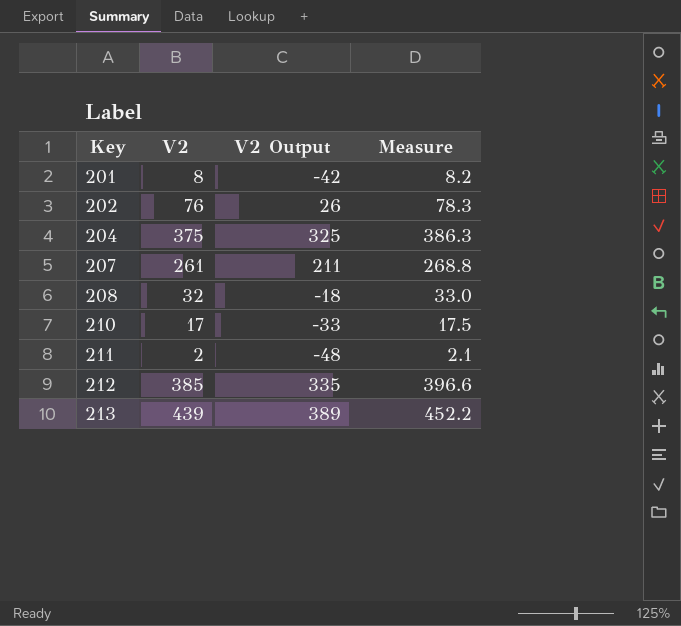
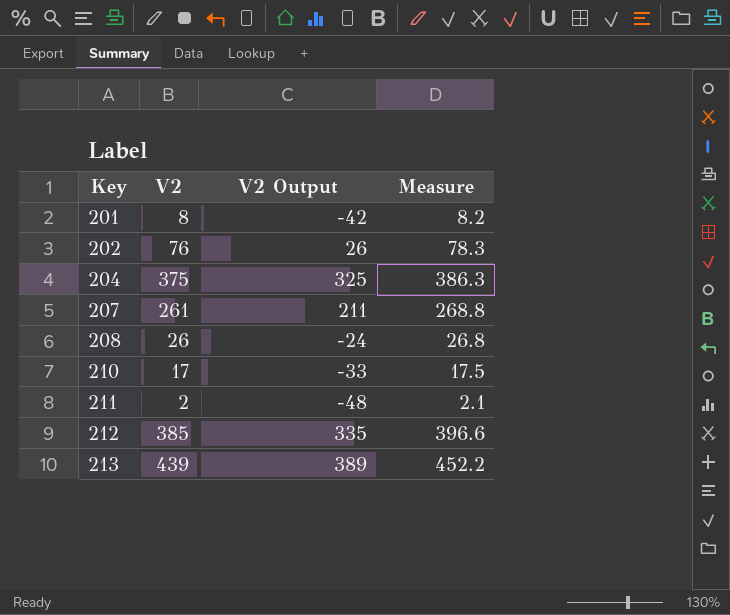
208 | V2: 32 -> 26
208 | V2 Output: -18 -> -24
208 | Measure: 33.0 -> 26.8

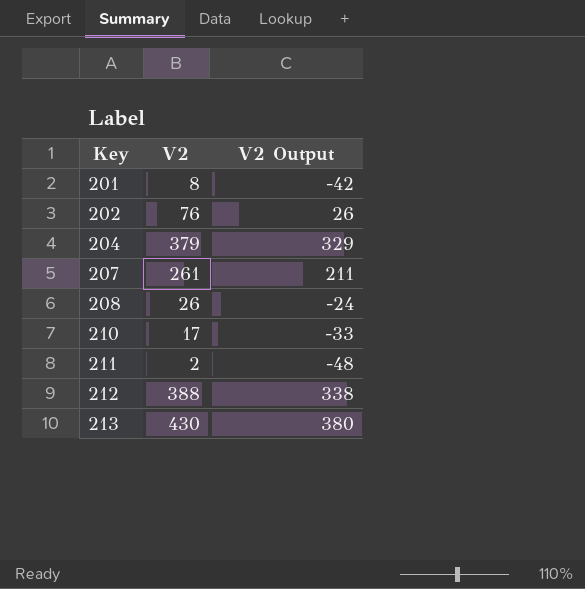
column Measure | formula: [V2] * 1.03 -> none
204 | V2: 375 -> 379
204 | V2 Output: 325 -> 329
212 | V2: 385 -> 388
212 | V2 Output: 335 -> 338
213 | V2: 439 -> 430
213 | V2 Output: 389 -> 380

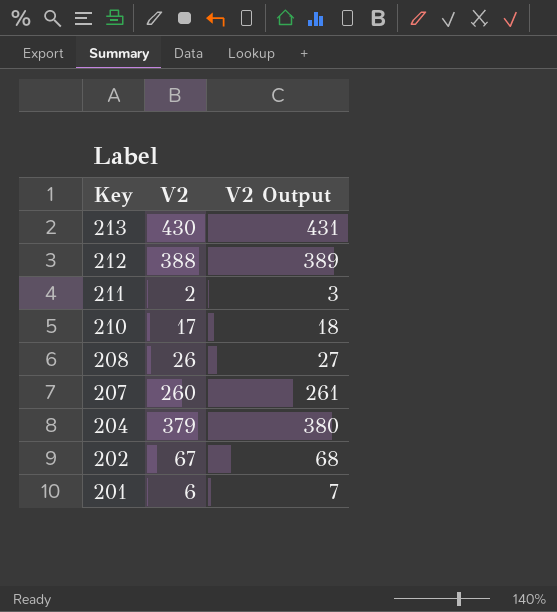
row order: Key ascending -> Key descending
column V2 Output | formula: [V2] - 50 -> [V2] + 1
207 | V2: 261 -> 260
202 | V2: 76 -> 67
201 | V2: 8 -> 6

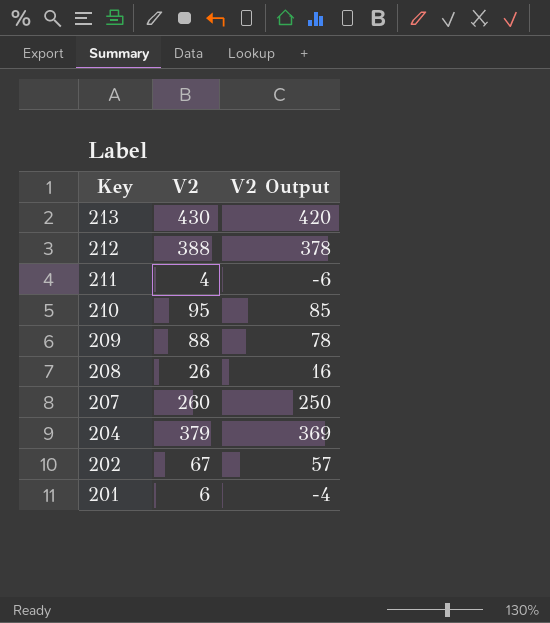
column V2 Output | formula: [V2] + 1 -> [V2] - 10
211 | V2: 2 -> 4
210 | V2: 17 -> 95
row 209: none -> 88 | 78

